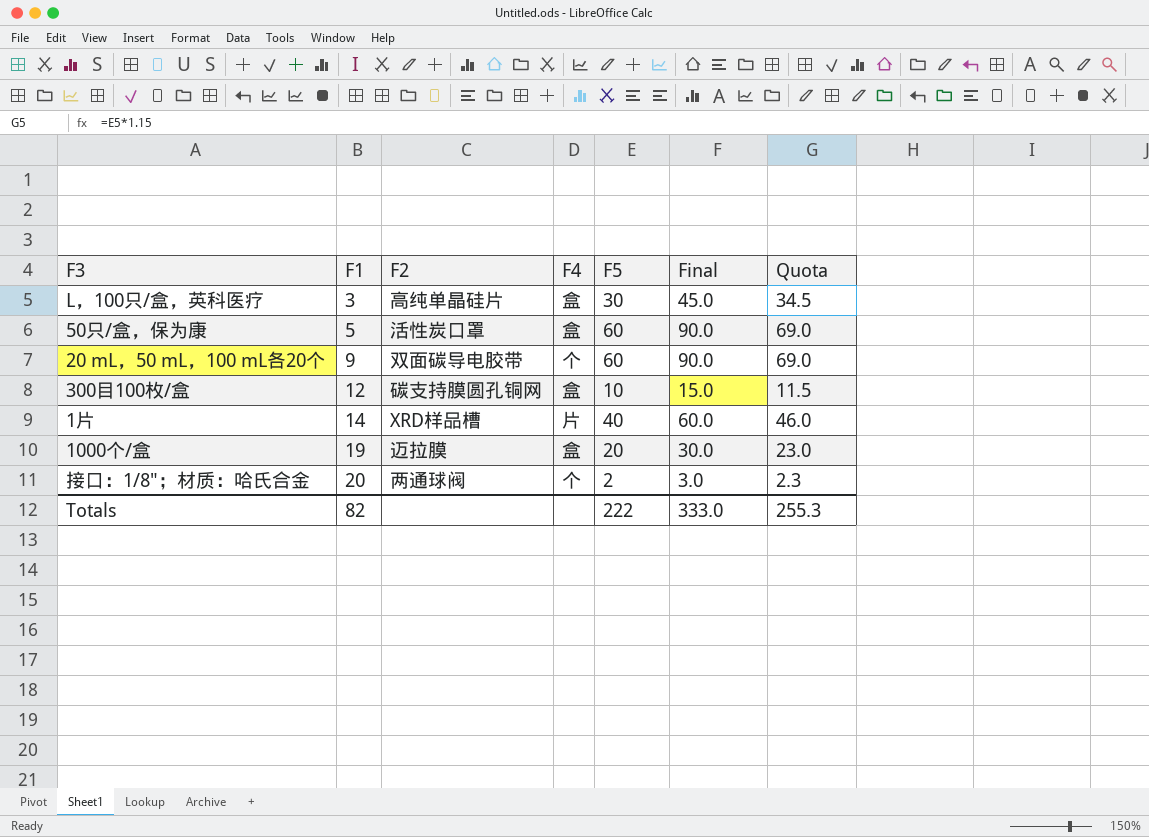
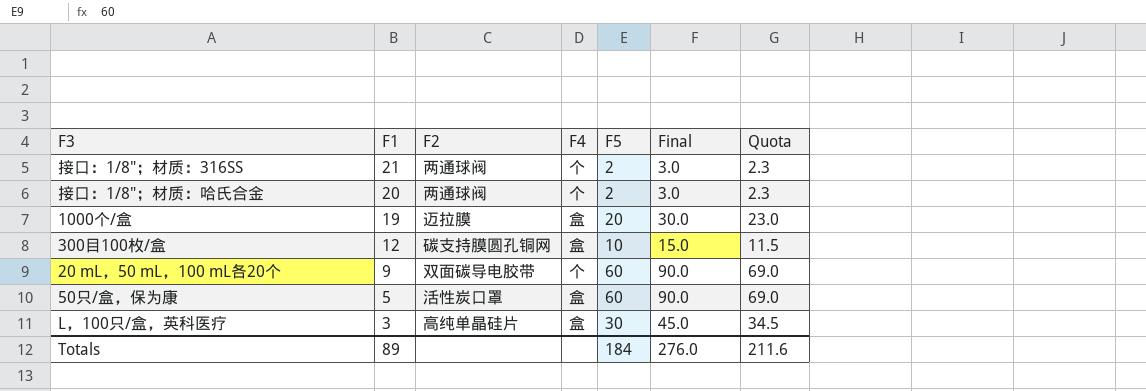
row order: F1 ascending -> F1 descending
row 1片: 14 | XRD样品槽 | 片 | 40 | 60.0 | 46.0 -> none
row 接口：1/8"；材质：316SS: none -> 21 | 两通球阀 | 个 | 2 | 3.0 | 2.3
Totals | F1: 82 -> 89
Totals | F5: 222 -> 184
Totals | Final: 333.0 -> 276.0
Totals | Quota: 255.3 -> 211.6

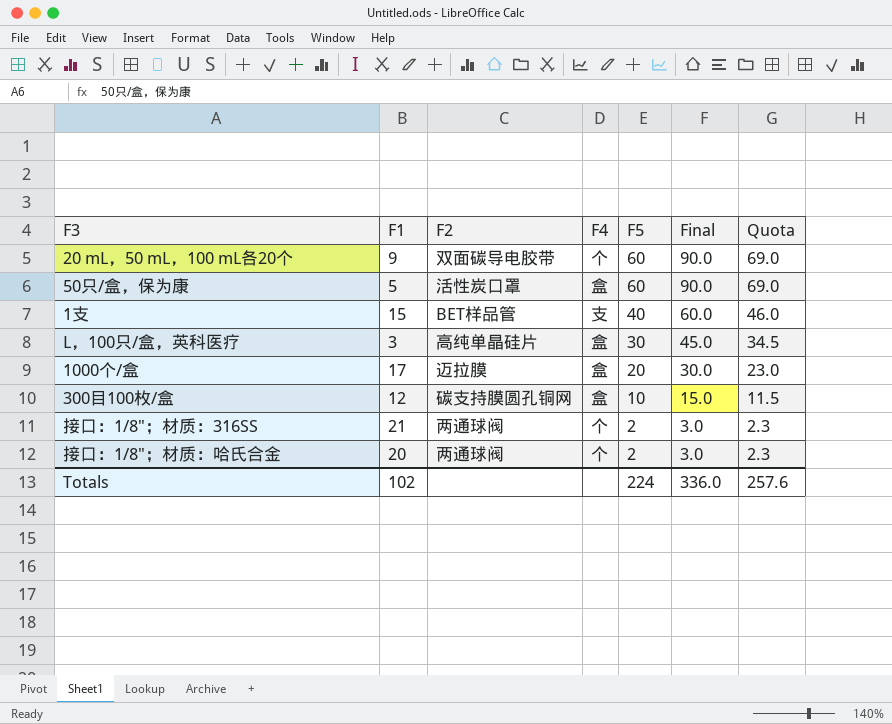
row order: F1 descending -> F5 descending
row 1支: none -> 15 | BET样品管 | 支 | 40 | 60.0 | 46.0
1000个/盒 | F1: 19 -> 17
Totals | F1: 89 -> 102
Totals | F5: 184 -> 224
Totals | Final: 276.0 -> 336.0
Totals | Quota: 211.6 -> 257.6

